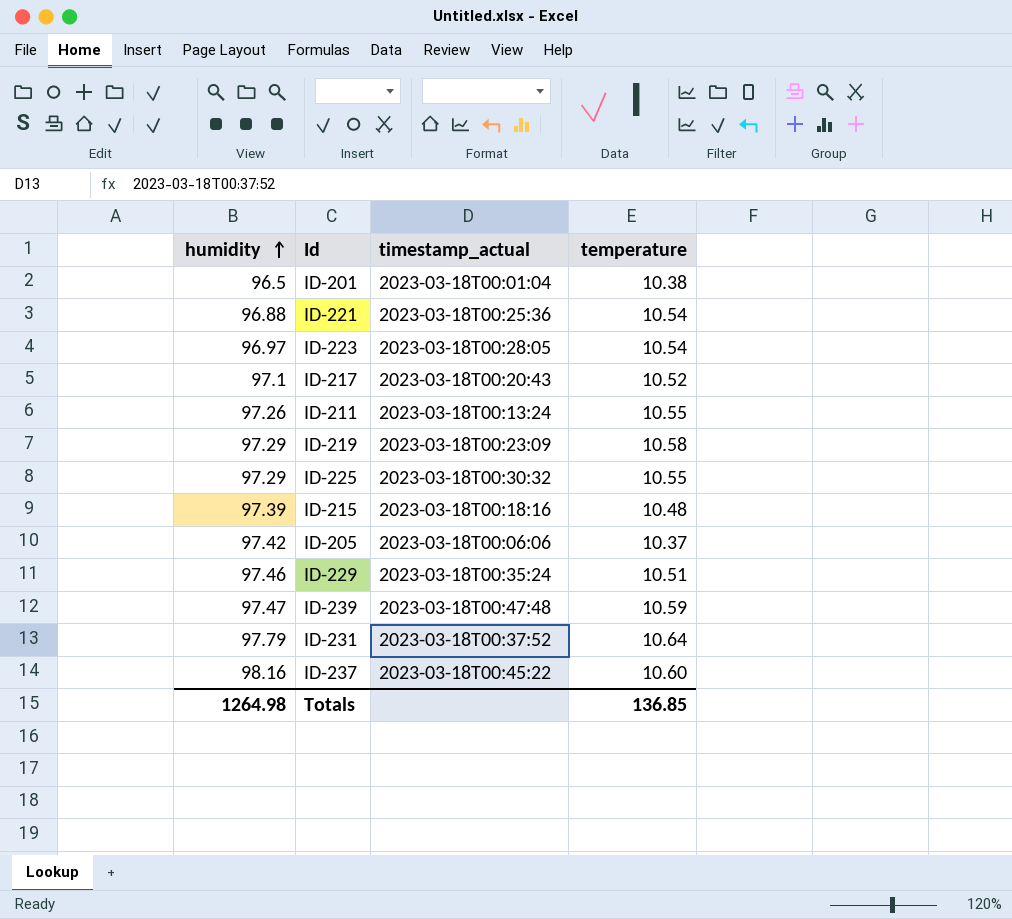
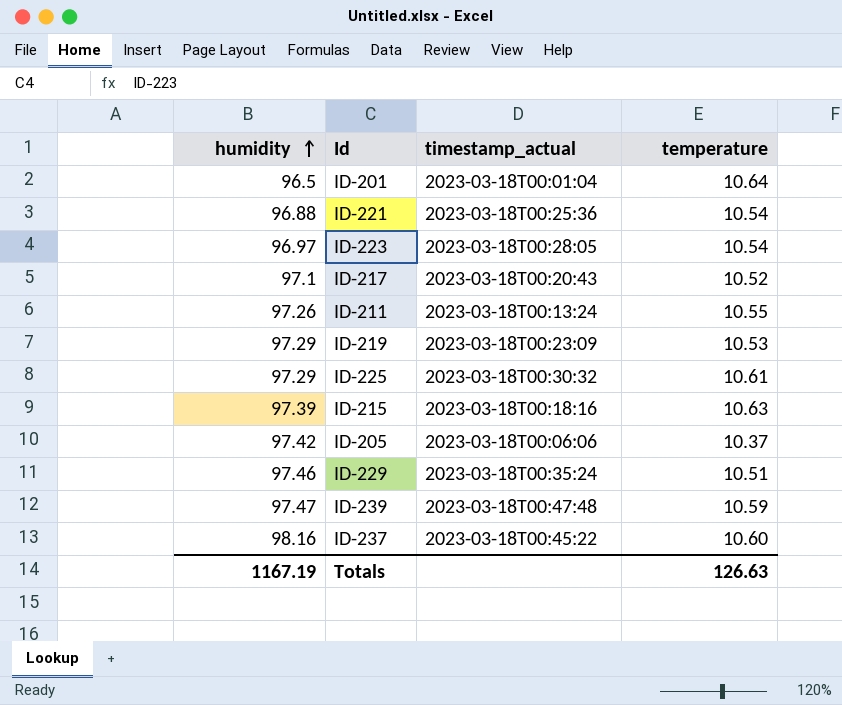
row ID-231: 97.79 | 2023-03-18T00:37:52 | 10.64 -> none
ID-201 | temperature: 10.38 -> 10.64
ID-219 | temperature: 10.58 -> 10.53
ID-225 | temperature: 10.55 -> 10.61
ID-215 | temperature: 10.48 -> 10.63
Totals | humidity: 1264.98 -> 1167.19
Totals | temperature: 136.85 -> 126.63

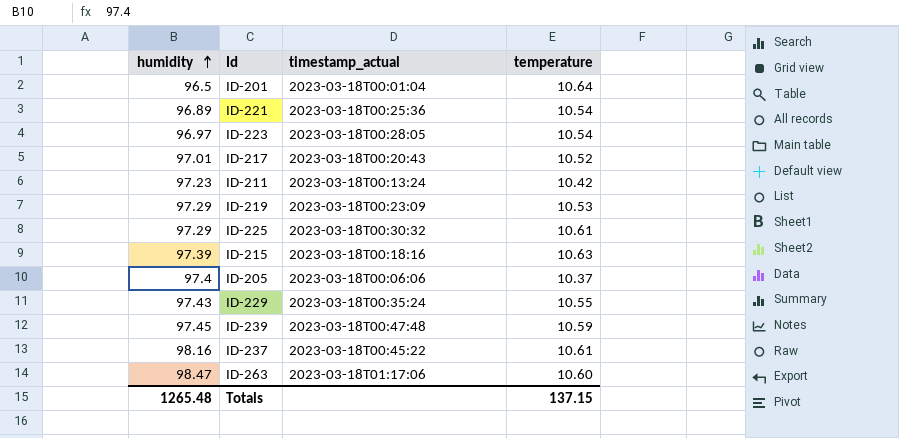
ID-221 | humidity: 96.88 -> 96.89
ID-217 | humidity: 97.1 -> 97.01
ID-211 | humidity: 97.26 -> 97.23
ID-211 | temperature: 10.55 -> 10.42
ID-205 | humidity: 97.42 -> 97.4
ID-229 | humidity: 97.46 -> 97.43
ID-229 | temperature: 10.51 -> 10.55
ID-239 | humidity: 97.47 -> 97.45
ID-237 | temperature: 10.60 -> 10.61
row ID-263: none -> 98.47 | 2023-03-18T01:17:06 | 10.60
Totals | humidity: 1167.19 -> 1265.48
Totals | temperature: 126.63 -> 137.15

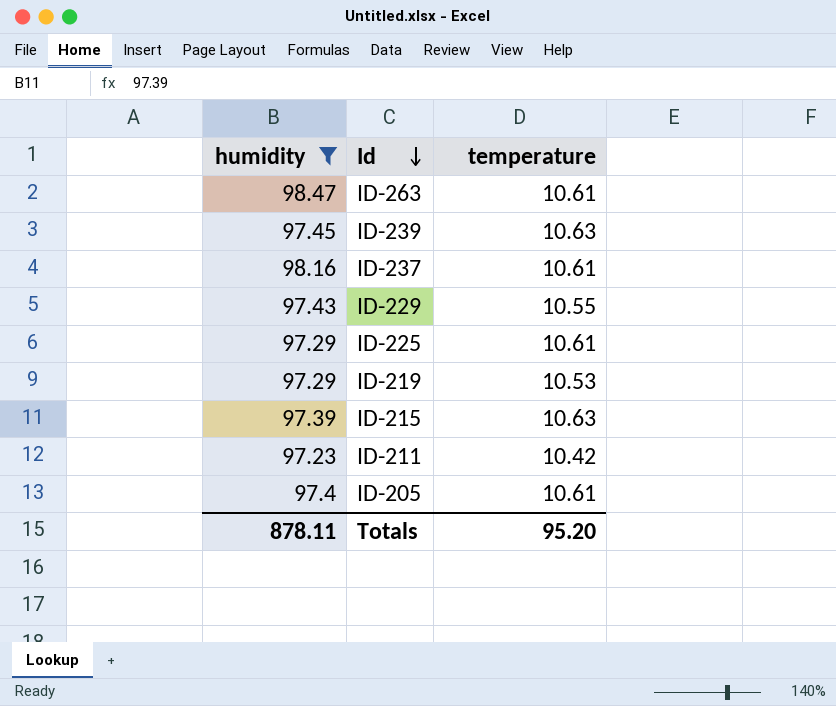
filter: none -> humidity >= 97.23
row order: humidity ascending -> Id descending
column timestamp_actual | position: 3 -> none
ID-263 | temperature: 10.60 -> 10.61
ID-239 | temperature: 10.59 -> 10.63
ID-205 | temperature: 10.37 -> 10.61
Totals | humidity: 1265.48 -> 878.11
Totals | temperature: 137.15 -> 95.20

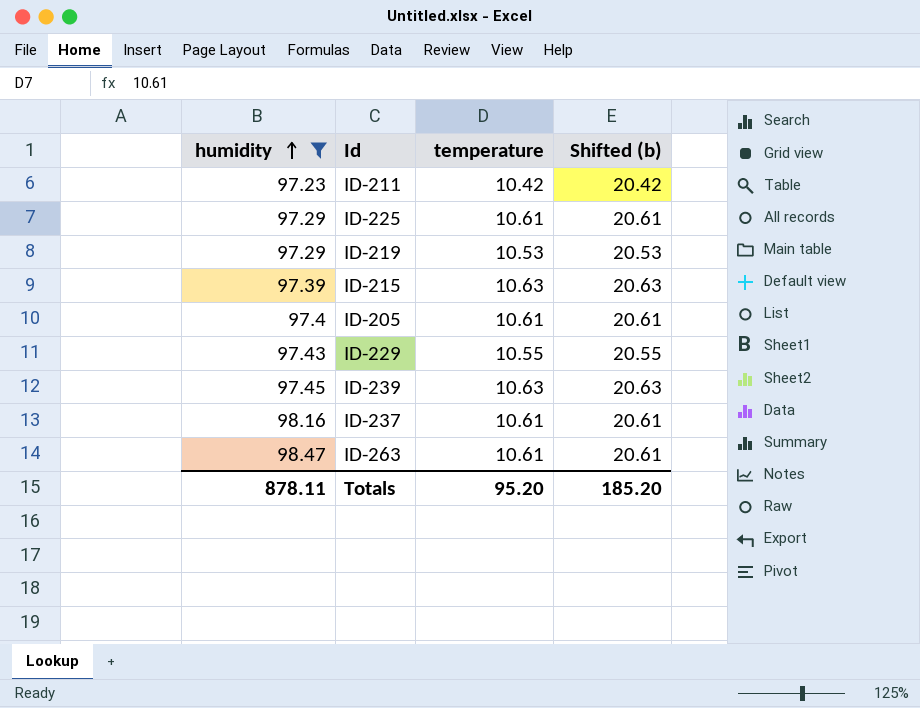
row order: Id descending -> humidity ascending
column Shifted (b) | formula: none -> [temperature] + 10

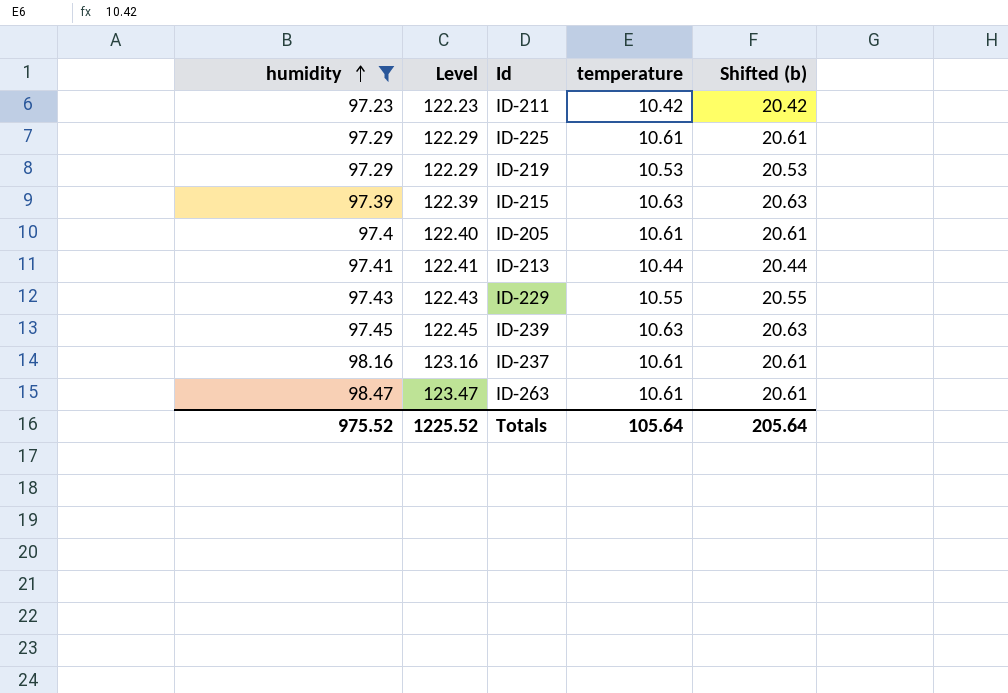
column Level | formula: none -> [humidity] + 25
row ID-213: none -> 97.41 | 122.41 | 10.44 | 20.44
Totals | humidity: 878.11 -> 975.52
Totals | temperature: 95.20 -> 105.64
Totals | Shifted (b): 185.20 -> 205.64

